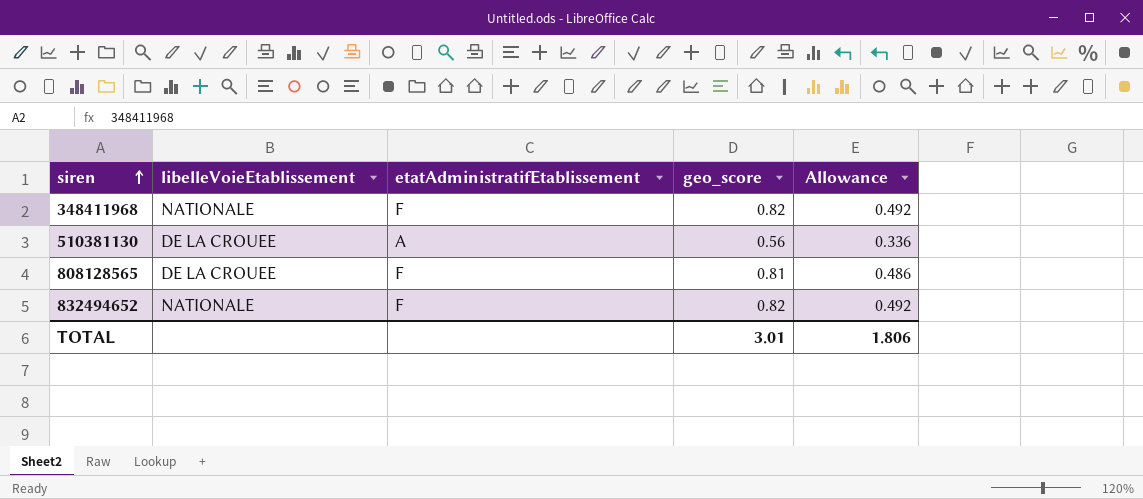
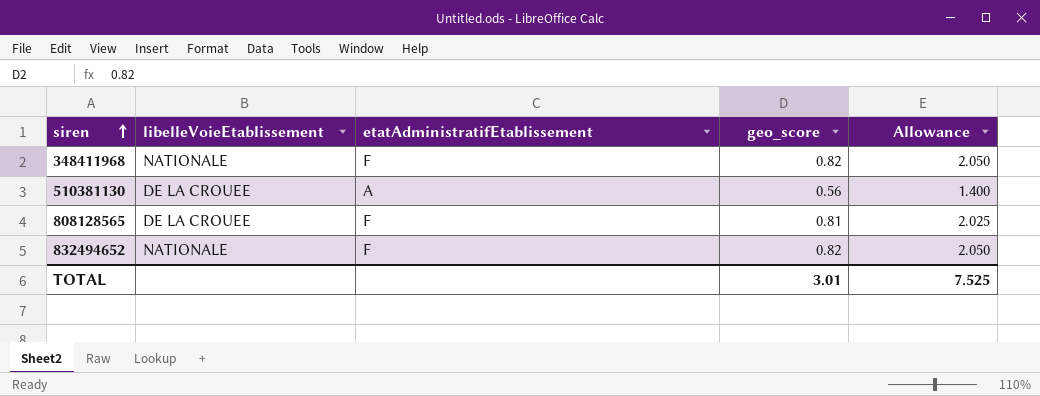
column Allowance | formula: [geo_score] * 0.6 -> [geo_score] * 2.5
TOTAL | Allowance: 1.806 -> 7.525

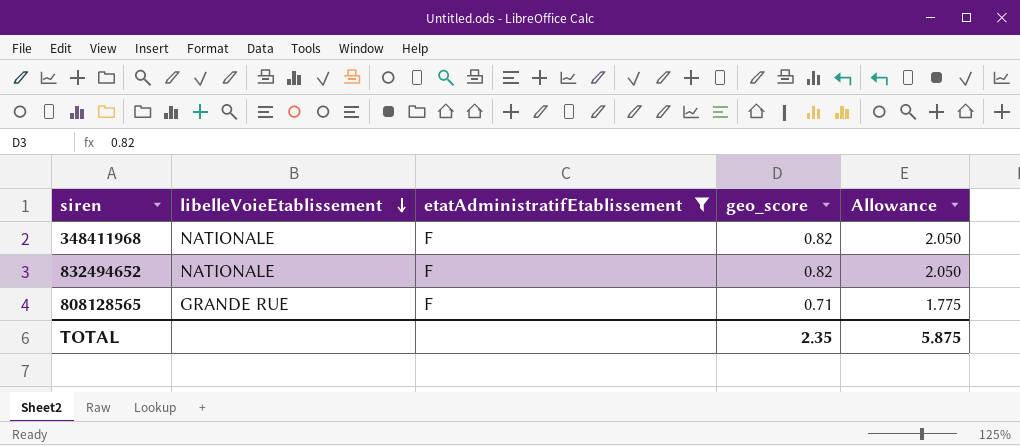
filter: none -> etatAdministratifEtablissement = F
row order: siren ascending -> libelleVoieEtablissement descending
808128565 | libelleVoieEtablissement: DE LA CROUEE -> GRANDE RUE
808128565 | geo_score: 0.81 -> 0.71
808128565 | Allowance: 2.025 -> 1.775
TOTAL | geo_score: 3.01 -> 2.35
TOTAL | Allowance: 7.525 -> 5.875

